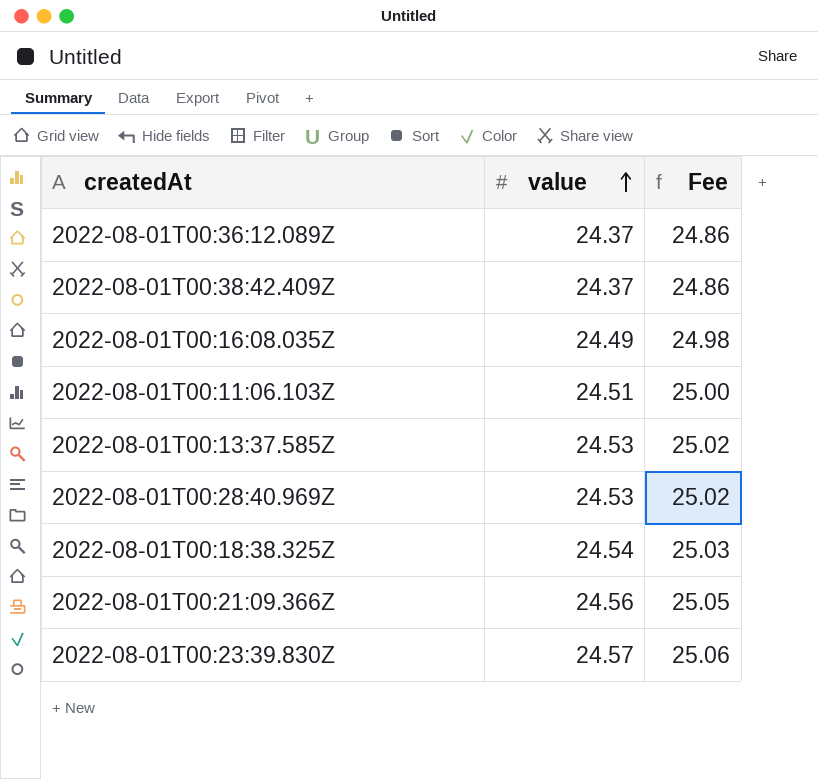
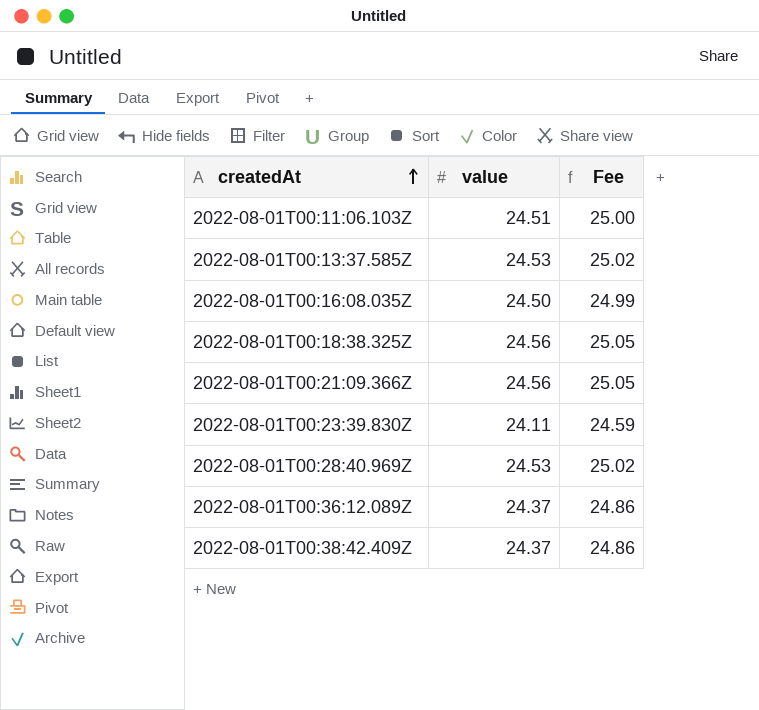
row order: value ascending -> createdAt ascending
2022-08-01T00:16:08.035Z | value: 24.49 -> 24.50
2022-08-01T00:16:08.035Z | Fee: 24.98 -> 24.99
2022-08-01T00:18:38.325Z | value: 24.54 -> 24.56
2022-08-01T00:18:38.325Z | Fee: 25.03 -> 25.05
2022-08-01T00:23:39.830Z | value: 24.57 -> 24.11
2022-08-01T00:23:39.830Z | Fee: 25.06 -> 24.59

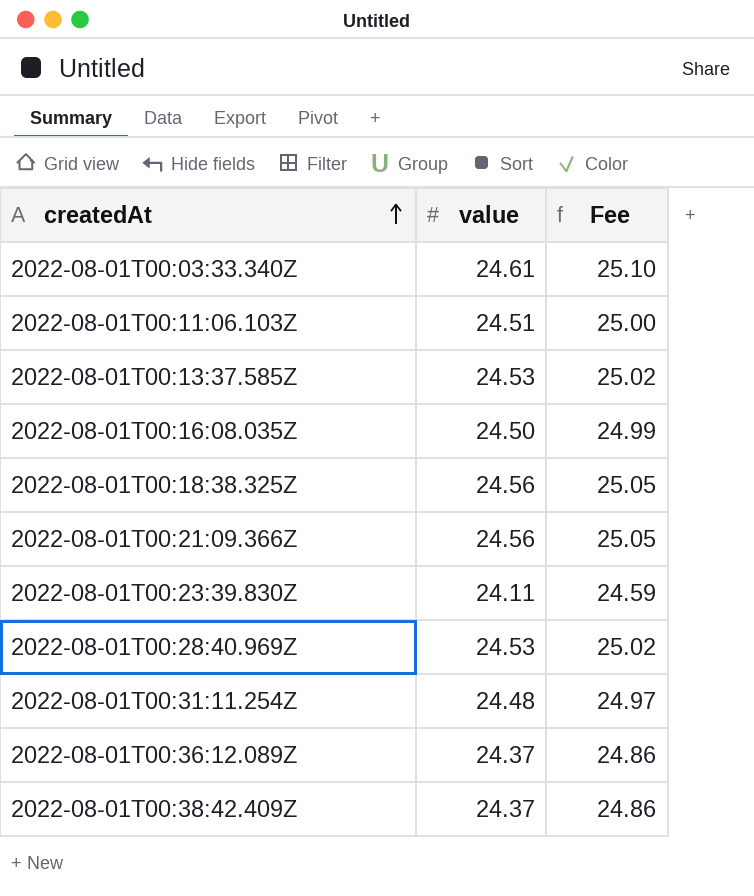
row 2022-08-01T00:03:33.340Z: none -> 24.61 | 25.10
row 2022-08-01T00:31:11.254Z: none -> 24.48 | 24.97

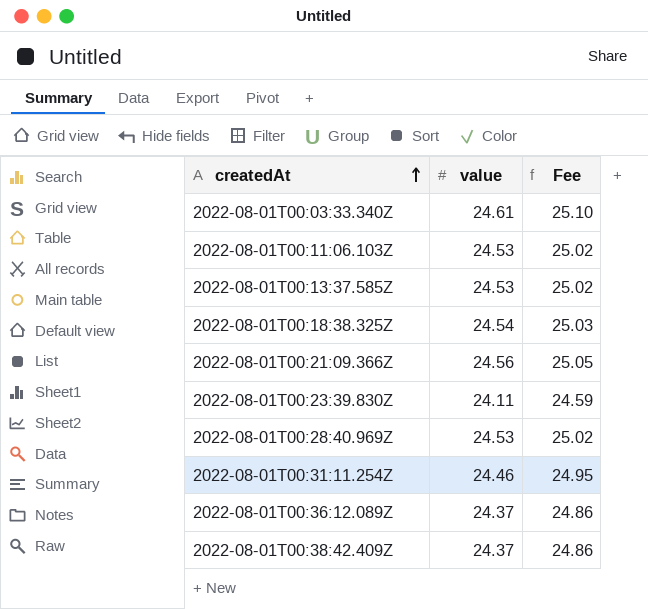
row 2022-08-01T00:16:08.035Z: 24.50 | 24.99 -> none
2022-08-01T00:11:06.103Z | value: 24.51 -> 24.53
2022-08-01T00:11:06.103Z | Fee: 25.00 -> 25.02
2022-08-01T00:18:38.325Z | value: 24.56 -> 24.54
2022-08-01T00:18:38.325Z | Fee: 25.05 -> 25.03
2022-08-01T00:31:11.254Z | value: 24.48 -> 24.46
2022-08-01T00:31:11.254Z | Fee: 24.97 -> 24.95

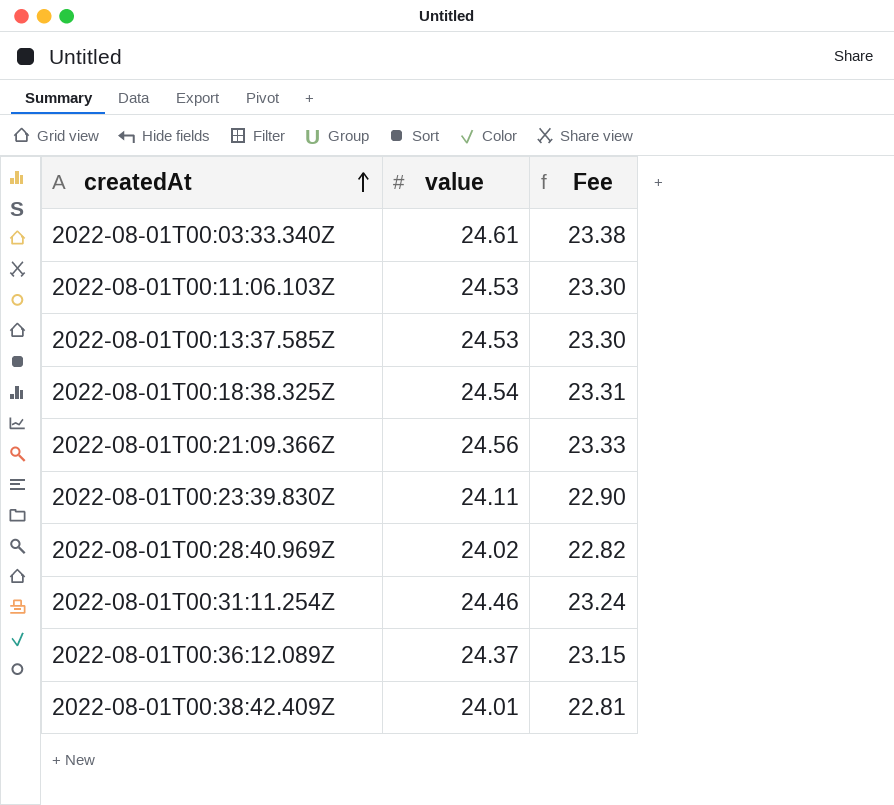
column Fee | formula: [value] * 1.02 -> [value] * 0.95
2022-08-01T00:28:40.969Z | value: 24.53 -> 24.02
2022-08-01T00:38:42.409Z | value: 24.37 -> 24.01

